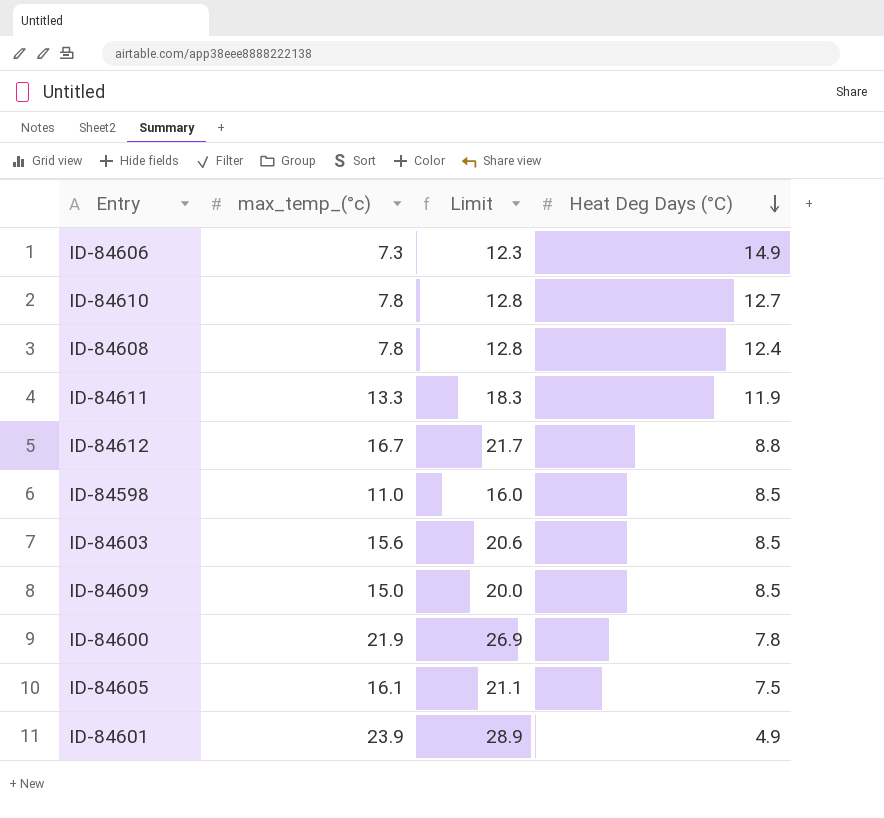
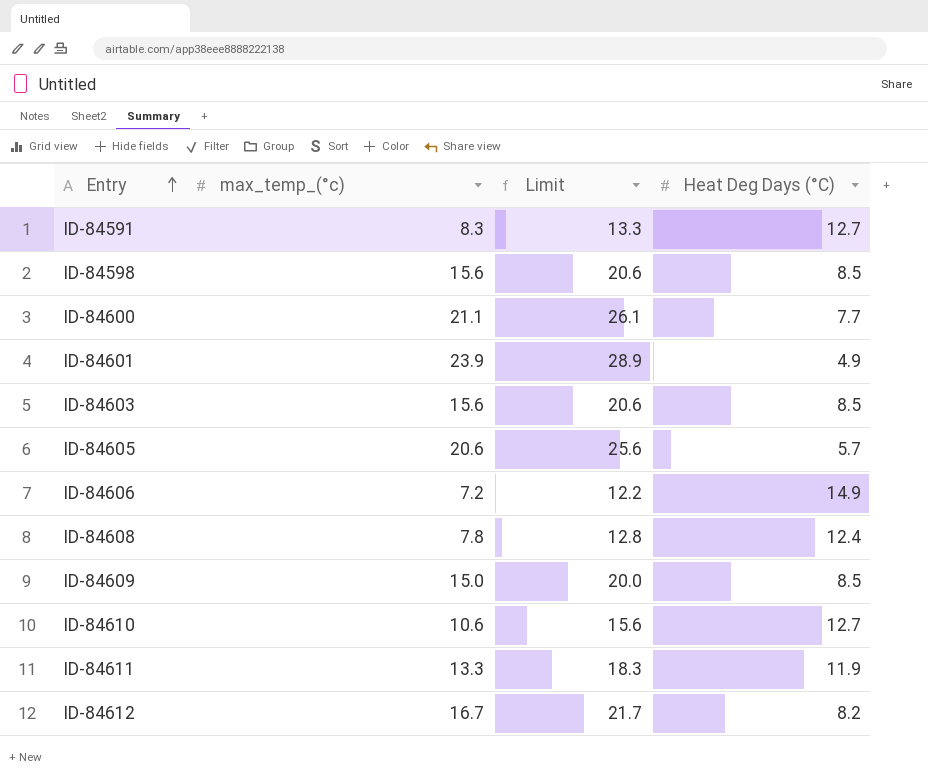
row order: Heat Deg Days (°C) descending -> Entry ascending
row ID-84591: none -> 8.3 | 13.3 | 12.7
ID-84598 | max_temp_(°c): 11.0 -> 15.6
ID-84598 | Limit: 16.0 -> 20.6
ID-84600 | max_temp_(°c): 21.9 -> 21.1
ID-84600 | Limit: 26.9 -> 26.1
ID-84600 | Heat Deg Days (°C): 7.8 -> 7.7
ID-84605 | max_temp_(°c): 16.1 -> 20.6
ID-84605 | Limit: 21.1 -> 25.6
ID-84605 | Heat Deg Days (°C): 7.5 -> 5.7
ID-84606 | max_temp_(°c): 7.3 -> 7.2
ID-84606 | Limit: 12.3 -> 12.2
ID-84610 | max_temp_(°c): 7.8 -> 10.6
ID-84610 | Limit: 12.8 -> 15.6
ID-84612 | Heat Deg Days (°C): 8.8 -> 8.2

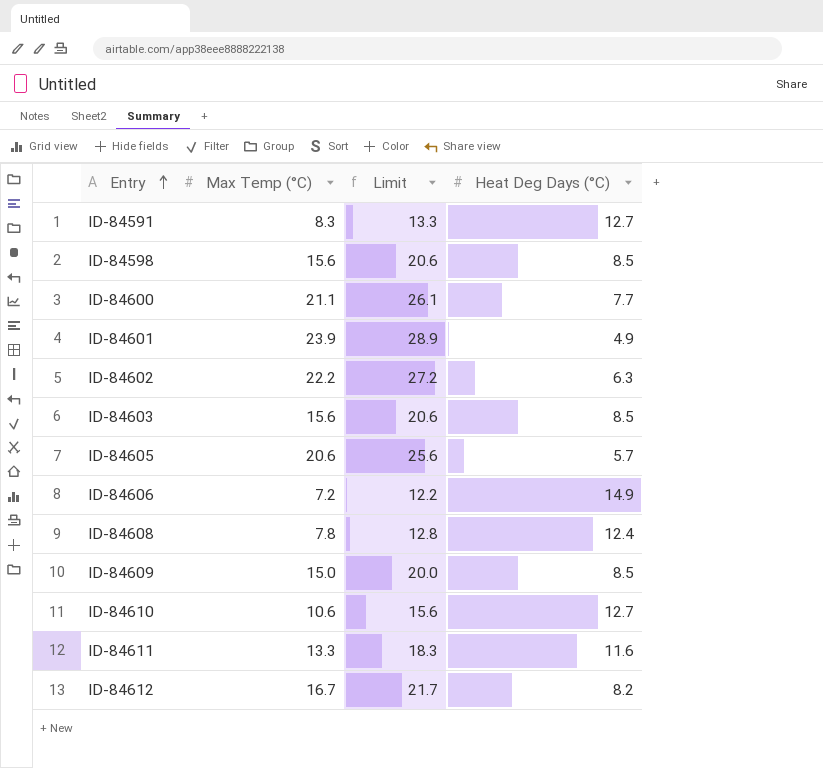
column name: max_temp_(°c) -> Max Temp (°C)
row ID-84602: none -> 22.2 | 27.2 | 6.3
ID-84611 | Heat Deg Days (°C): 11.9 -> 11.6

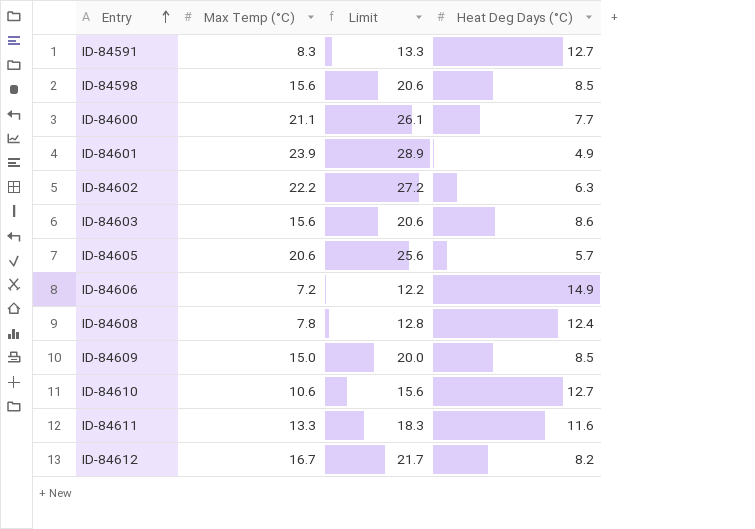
ID-84603 | Heat Deg Days (°C): 8.5 -> 8.6

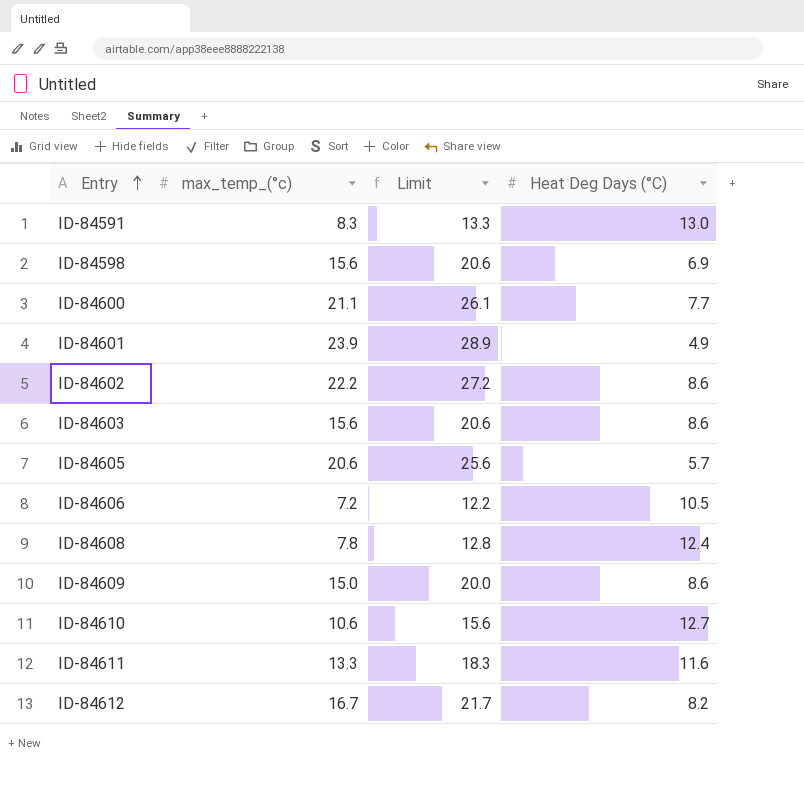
column name: Max Temp (°C) -> max_temp_(°c)
ID-84591 | Heat Deg Days (°C): 12.7 -> 13.0
ID-84598 | Heat Deg Days (°C): 8.5 -> 6.9
ID-84602 | Heat Deg Days (°C): 6.3 -> 8.6
ID-84606 | Heat Deg Days (°C): 14.9 -> 10.5
ID-84609 | Heat Deg Days (°C): 8.5 -> 8.6

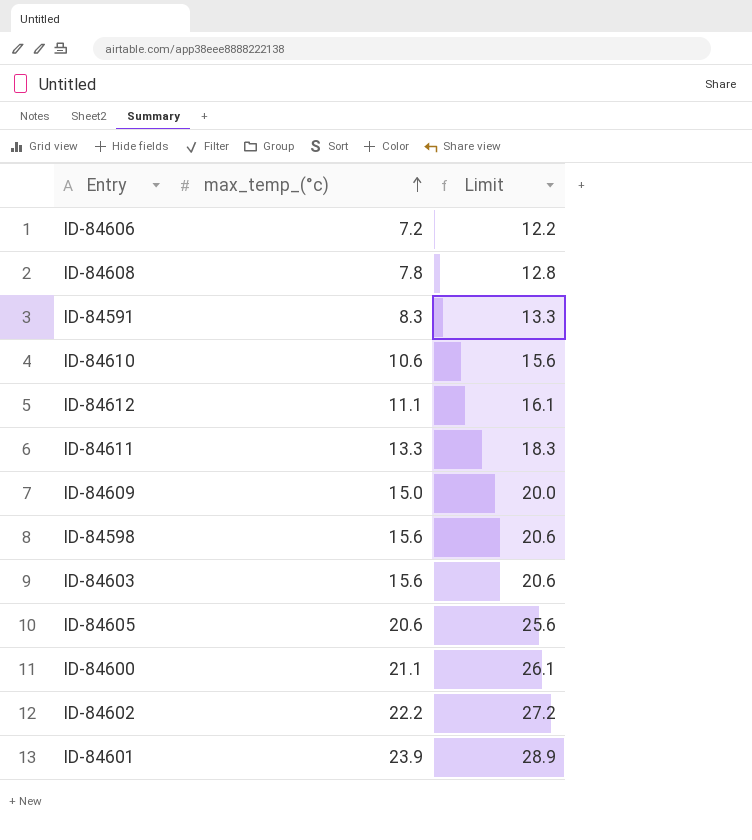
row order: Entry ascending -> max_temp_(°c) ascending
column Heat Deg Days (°C) | position: 4 -> none
ID-84612 | max_temp_(°c): 16.7 -> 11.1
ID-84612 | Limit: 21.7 -> 16.1

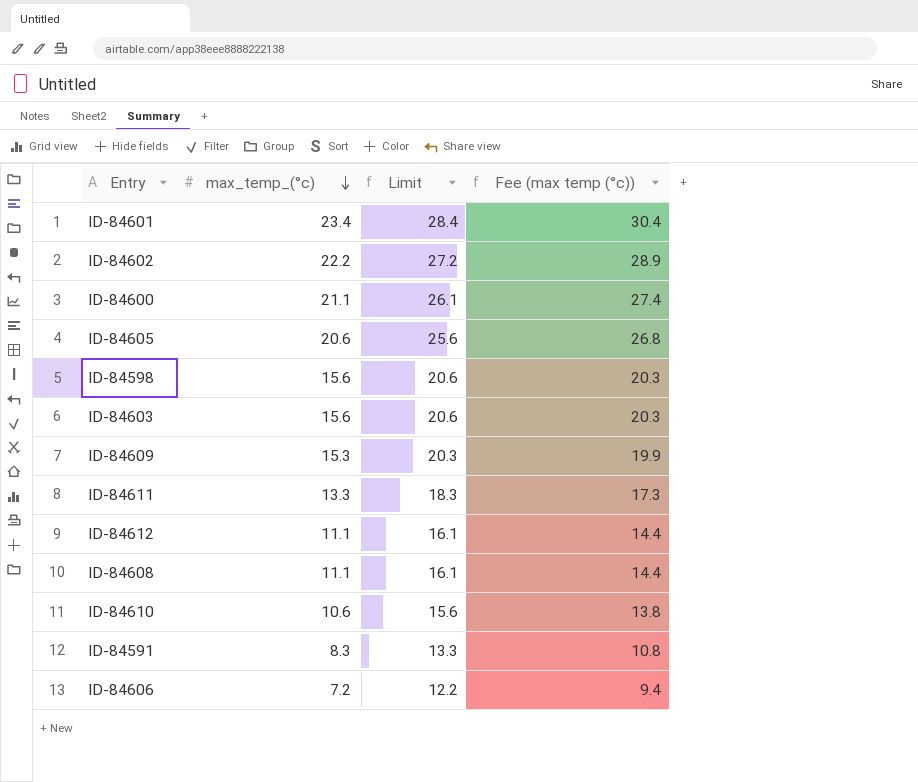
row order: max_temp_(°c) ascending -> max_temp_(°c) descending
column Fee (max temp (°c)) | formula: none -> [max_temp_(°c)] * 1.3
ID-84601 | max_temp_(°c): 23.9 -> 23.4
ID-84601 | Limit: 28.9 -> 28.4
ID-84609 | max_temp_(°c): 15.0 -> 15.3
ID-84609 | Limit: 20.0 -> 20.3
ID-84608 | max_temp_(°c): 7.8 -> 11.1
ID-84608 | Limit: 12.8 -> 16.1

